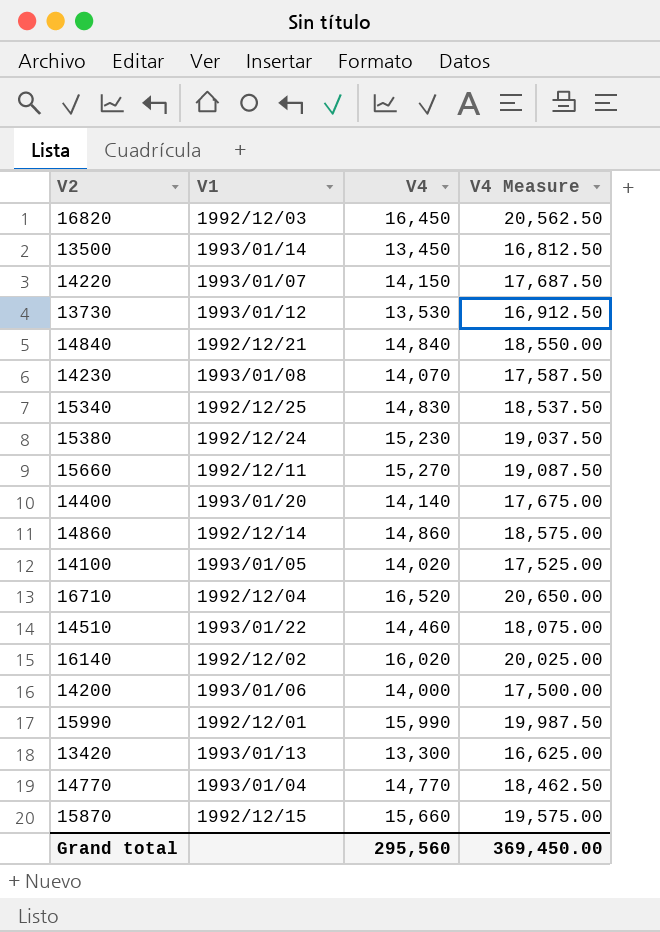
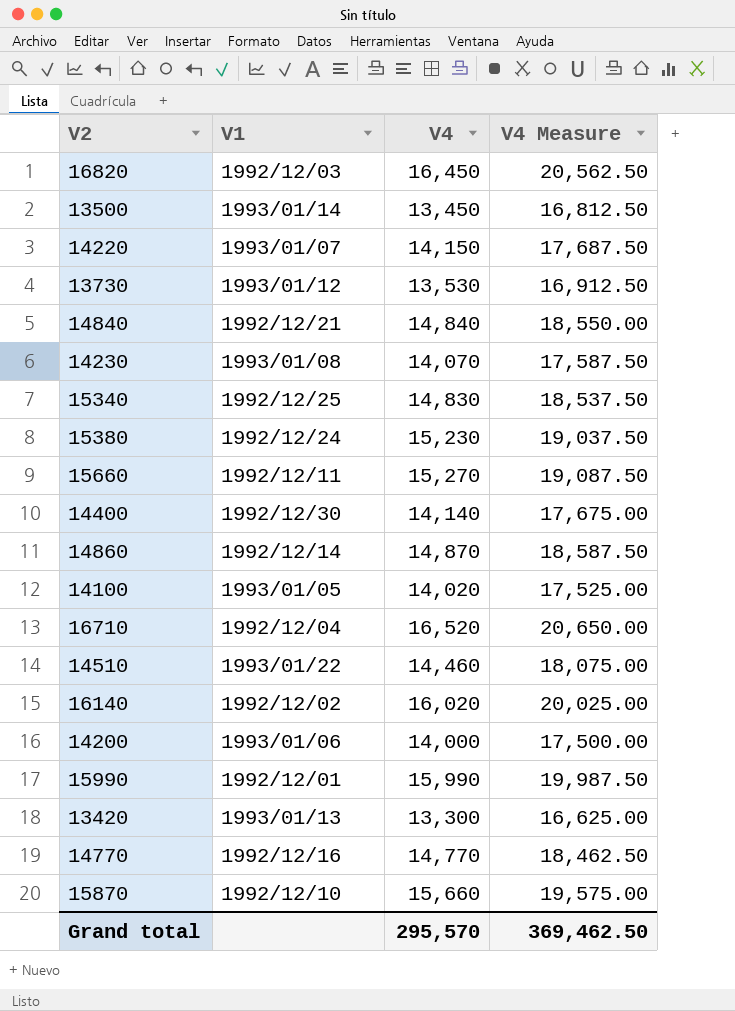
14400 | V1: 1993/01/20 -> 1992/12/30
14860 | V4: 14,860 -> 14,870
14860 | V4 Measure: 18,575.00 -> 18,587.50
14770 | V1: 1993/01/04 -> 1992/12/16
15870 | V1: 1992/12/15 -> 1992/12/10
Grand total | V4: 295,560 -> 295,570
Grand total | V4 Measure: 369,450.00 -> 369,462.50

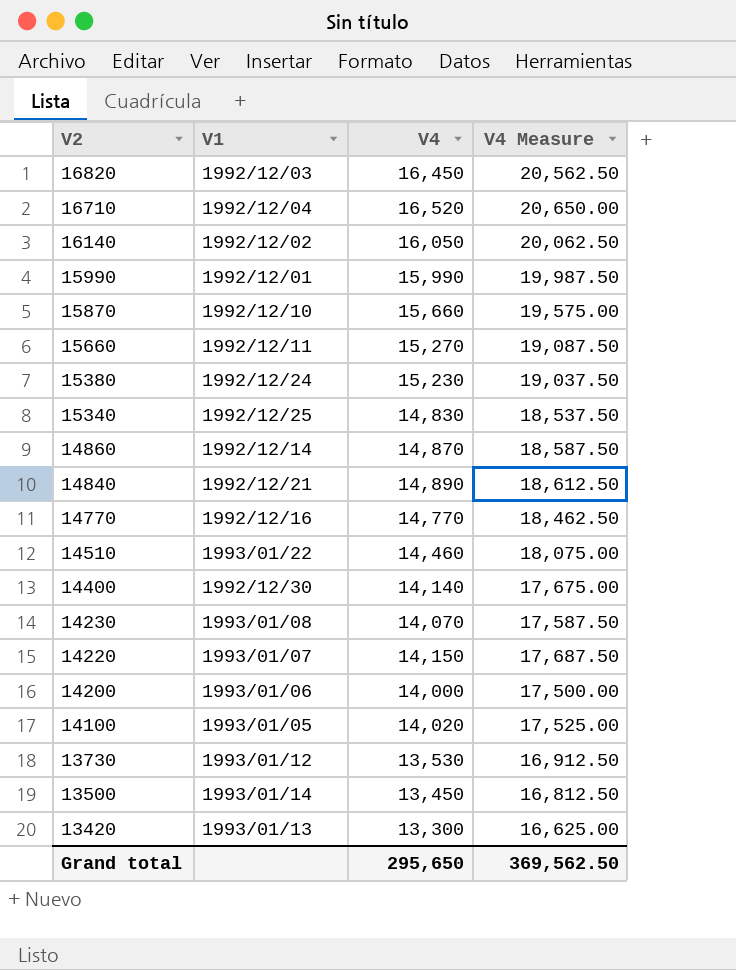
row order: none -> V2 descending
16140 | V4: 16,020 -> 16,050
16140 | V4 Measure: 20,025.00 -> 20,062.50
14840 | V4: 14,840 -> 14,890
14840 | V4 Measure: 18,550.00 -> 18,612.50
Grand total | V4: 295,570 -> 295,650
Grand total | V4 Measure: 369,462.50 -> 369,562.50

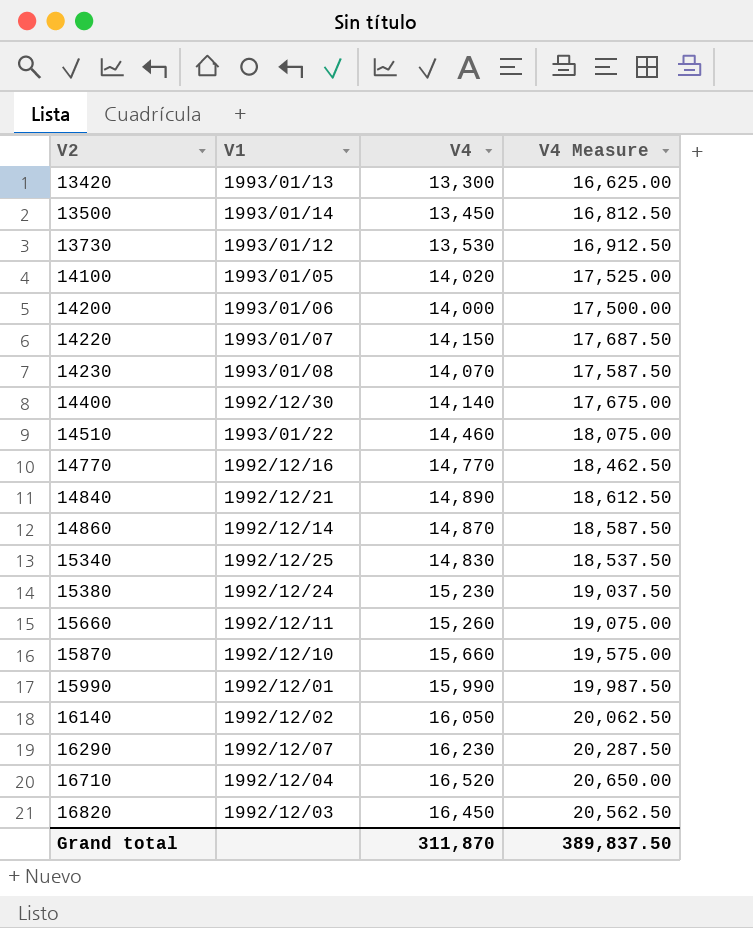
row order: V2 descending -> V2 ascending
15660 | V4: 15,270 -> 15,260
15660 | V4 Measure: 19,087.50 -> 19,075.00
row 16290: none -> 1992/12/07 | 16,230 | 20,287.50
Grand total | V4: 295,650 -> 311,870
Grand total | V4 Measure: 369,562.50 -> 389,837.50

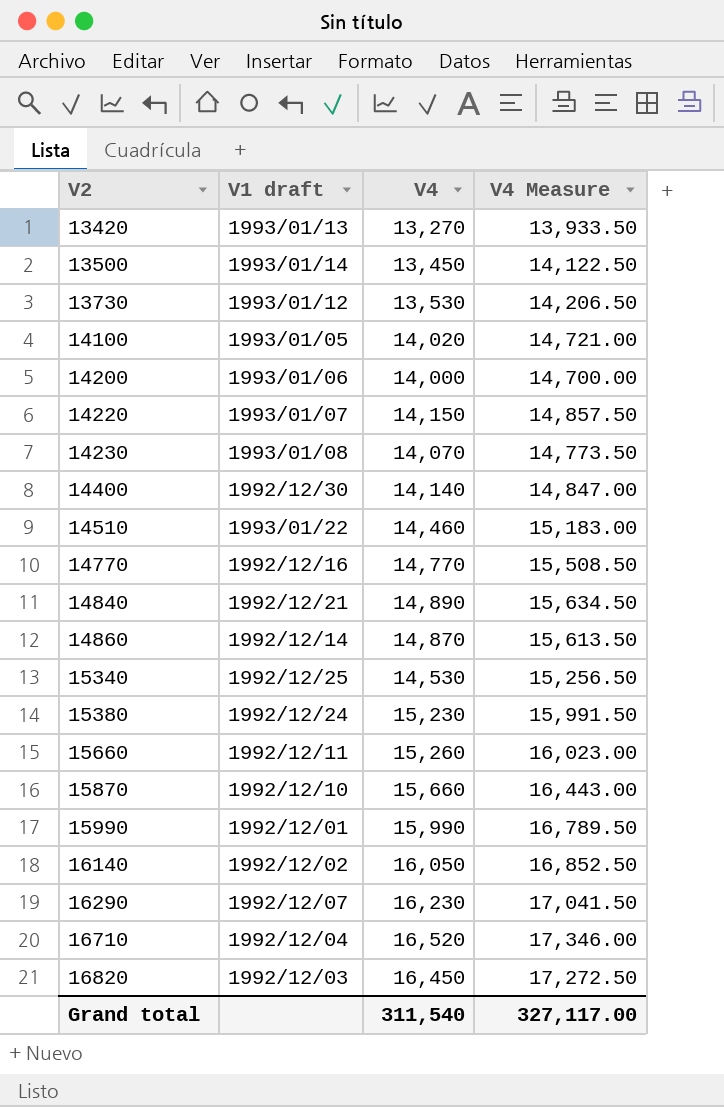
column name: V1 -> V1 draft
column V4 Measure | formula: [V4] * 1.25 -> [V4] * 1.05
13420 | V4: 13,300 -> 13,270
15340 | V4: 14,830 -> 14,530
Grand total | V4: 311,870 -> 311,540
Grand total | V4 Measure: 389,837.50 -> 327,117.00

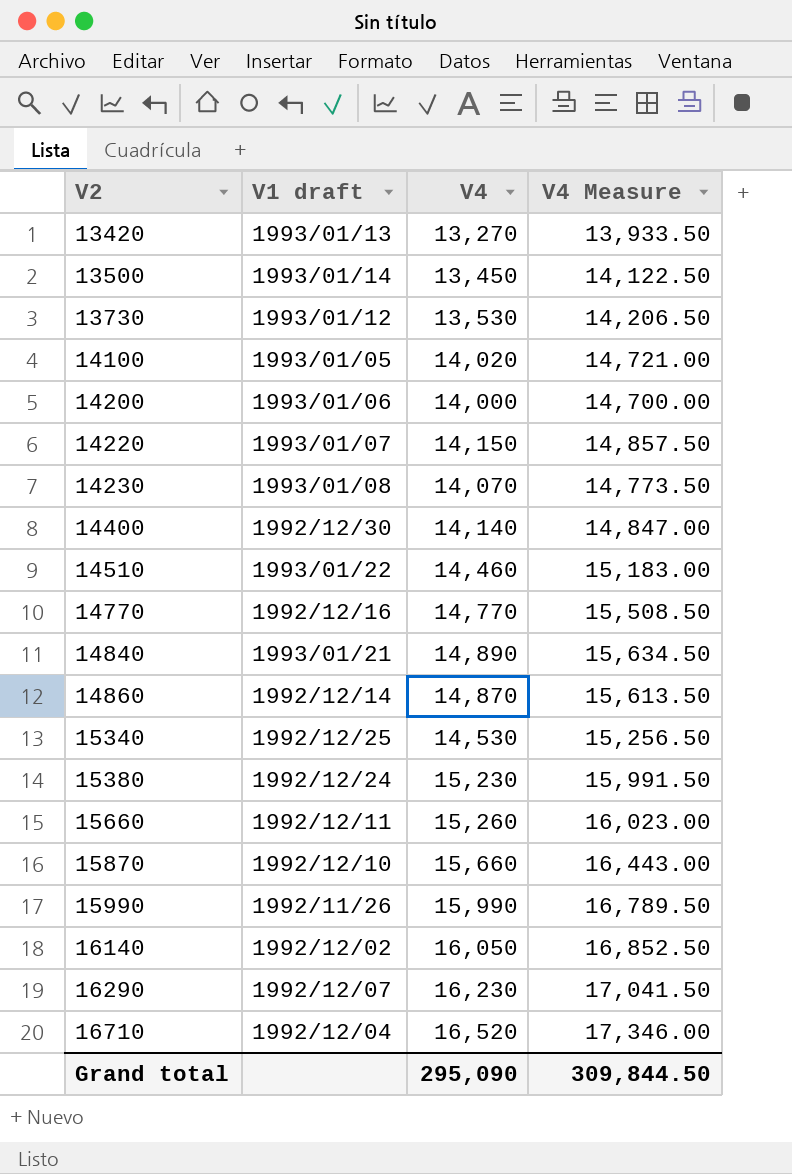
row 16820: 1992/12/03 | 16,450 | 17,272.50 -> none
14840 | V1 draft: 1992/12/21 -> 1993/01/21
15990 | V1 draft: 1992/12/01 -> 1992/11/26
Grand total | V4: 311,540 -> 295,090
Grand total | V4 Measure: 327,117.00 -> 309,844.50

